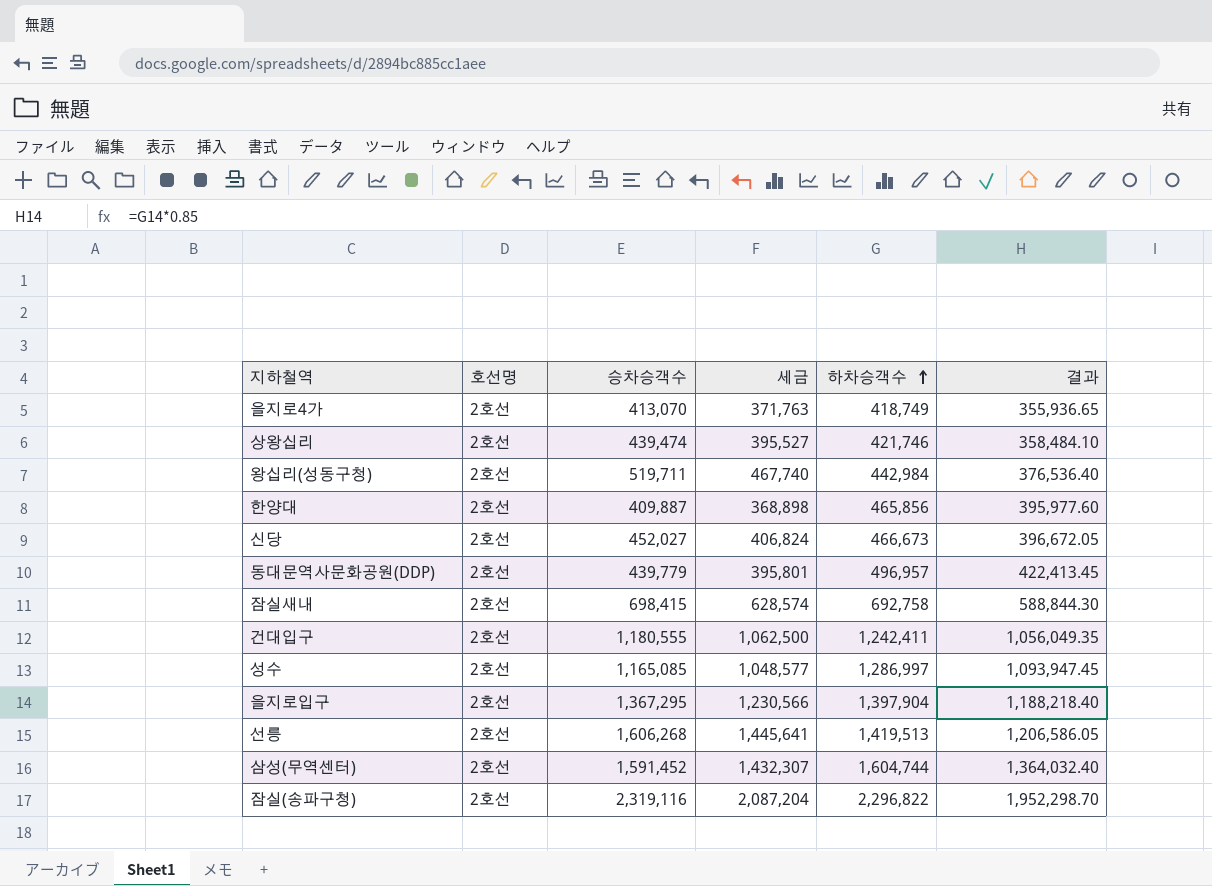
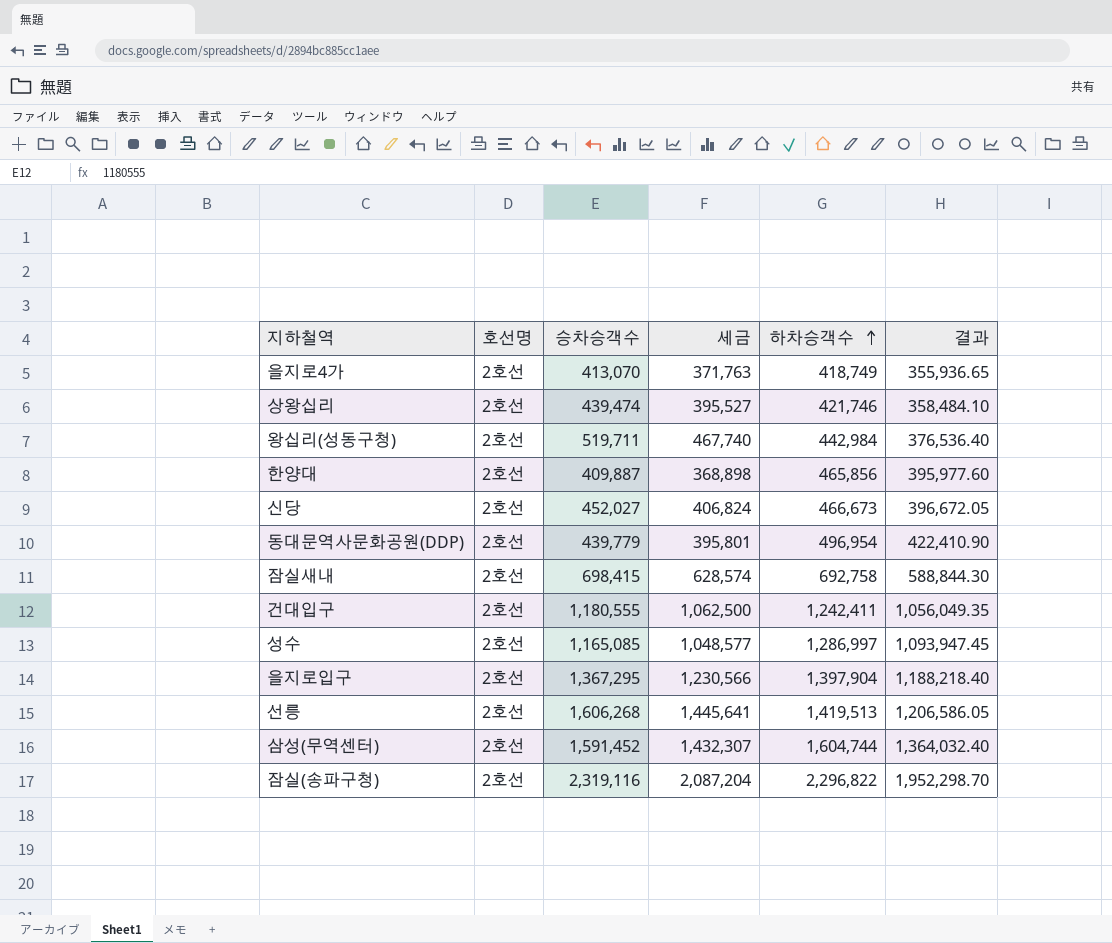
동대문역사문화공원(DDP) | 하차승객수: 496,957 -> 496,954
동대문역사문화공원(DDP) | 결과: 422,413.45 -> 422,410.90

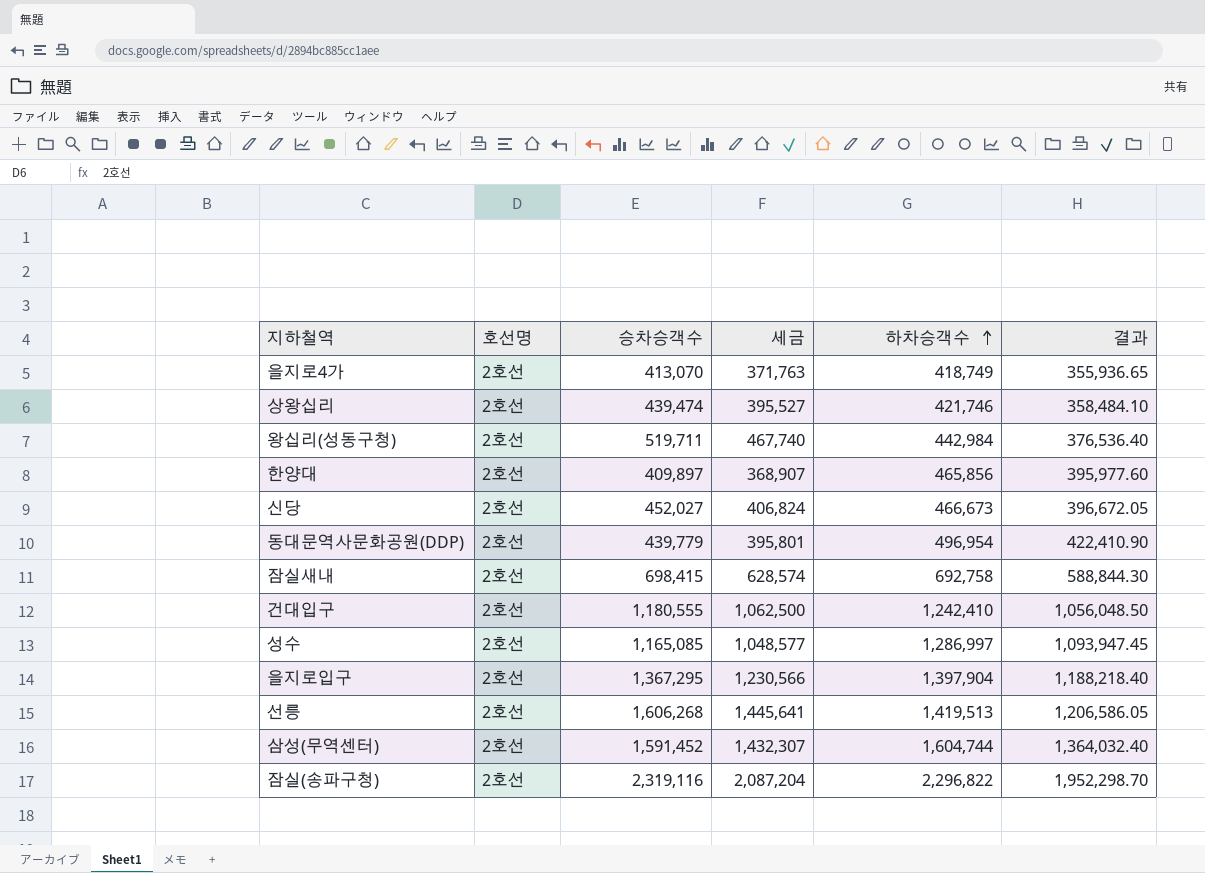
한양대 | 승차승객수: 409,887 -> 409,897
한양대 | 세금: 368,898 -> 368,907
건대입구 | 하차승객수: 1,242,411 -> 1,242,410
건대입구 | 결과: 1,056,049.35 -> 1,056,048.50

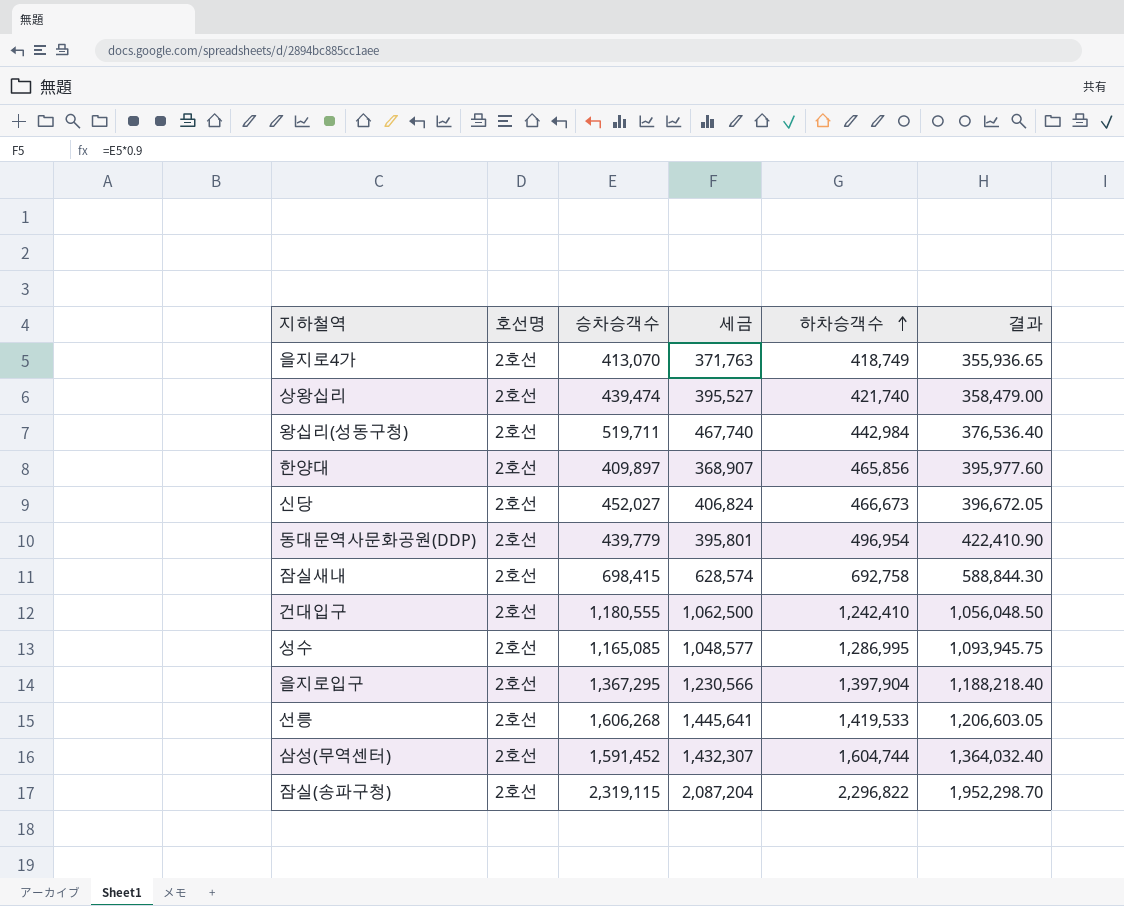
상왕십리 | 하차승객수: 421,746 -> 421,740
상왕십리 | 결과: 358,484.10 -> 358,479.00
성수 | 하차승객수: 1,286,997 -> 1,286,995
성수 | 결과: 1,093,947.45 -> 1,093,945.75
선릉 | 하차승객수: 1,419,513 -> 1,419,533
선릉 | 결과: 1,206,586.05 -> 1,206,603.05
잠실(송파구청) | 승차승객수: 2,319,116 -> 2,319,115

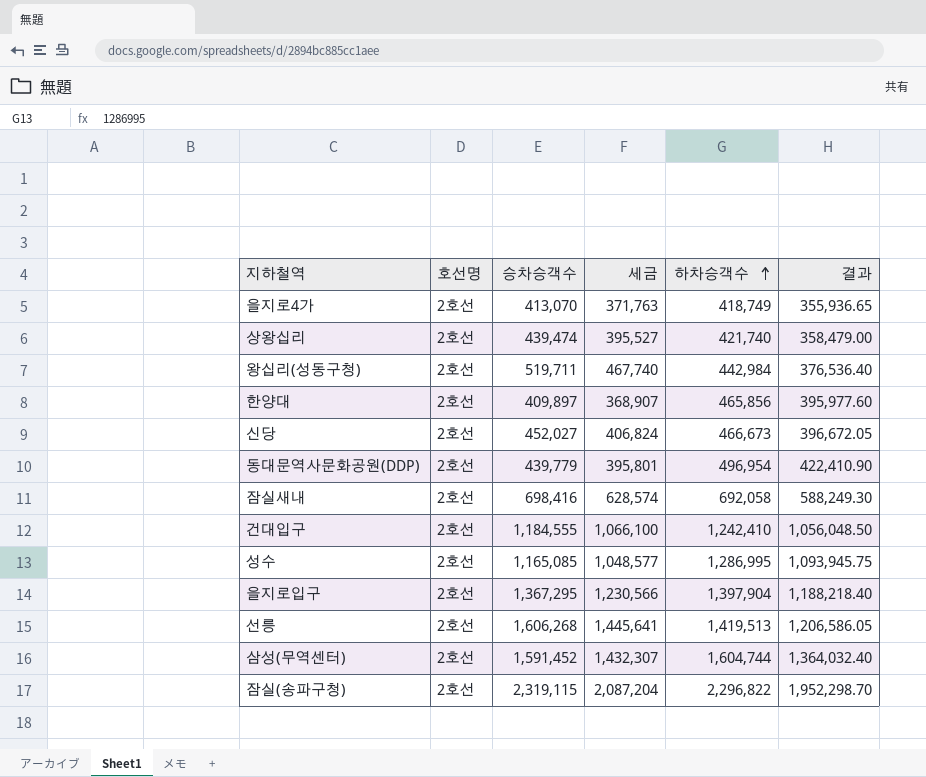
잠실새내 | 승차승객수: 698,415 -> 698,416
잠실새내 | 하차승객수: 692,758 -> 692,058
잠실새내 | 결과: 588,844.30 -> 588,249.30
건대입구 | 승차승객수: 1,180,555 -> 1,184,555
건대입구 | 세금: 1,062,500 -> 1,066,100
선릉 | 하차승객수: 1,419,533 -> 1,419,513
선릉 | 결과: 1,206,603.05 -> 1,206,586.05

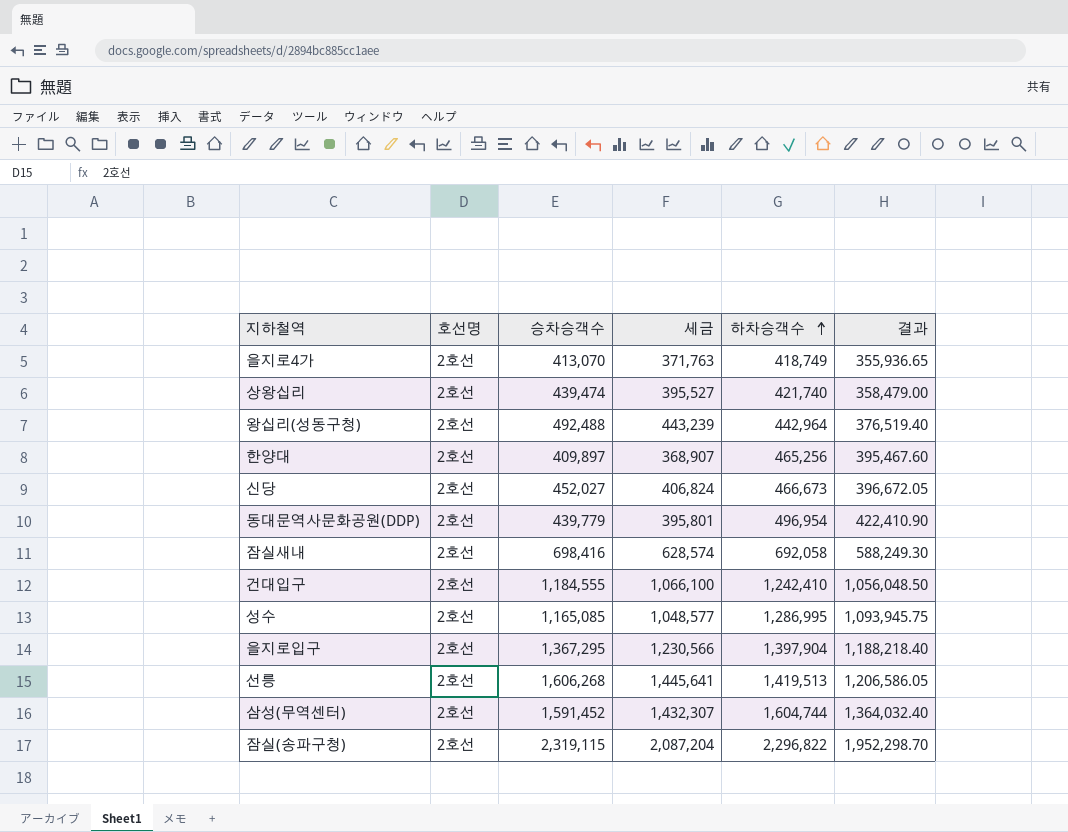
왕십리(성동구청) | 승차승객수: 519,711 -> 492,488
왕십리(성동구청) | 세금: 467,740 -> 443,239
왕십리(성동구청) | 하차승객수: 442,984 -> 442,964
왕십리(성동구청) | 결과: 376,536.40 -> 376,519.40
한양대 | 하차승객수: 465,856 -> 465,256
한양대 | 결과: 395,977.60 -> 395,467.60

